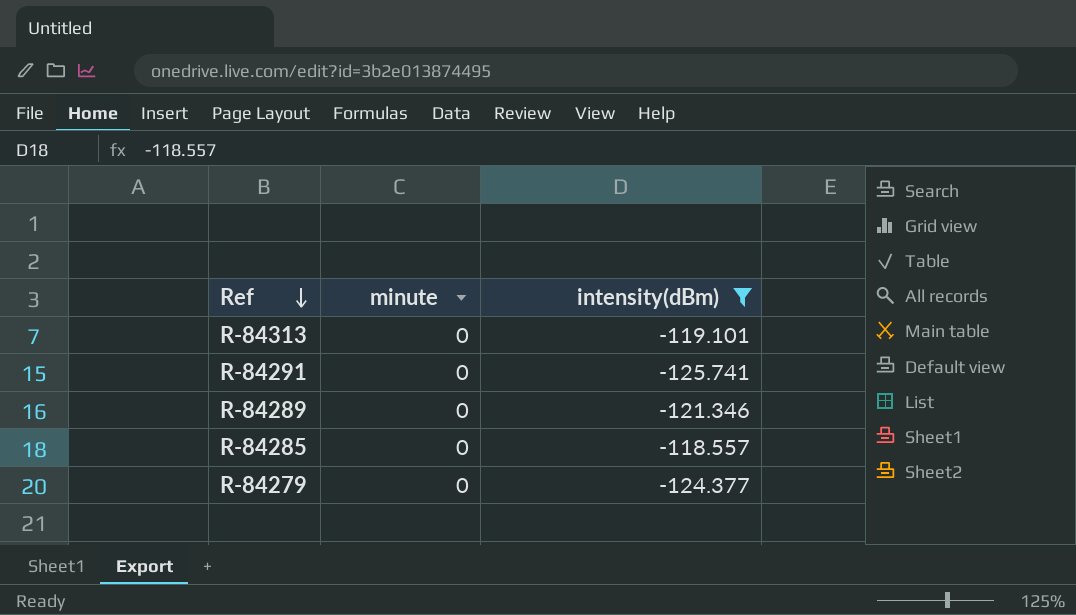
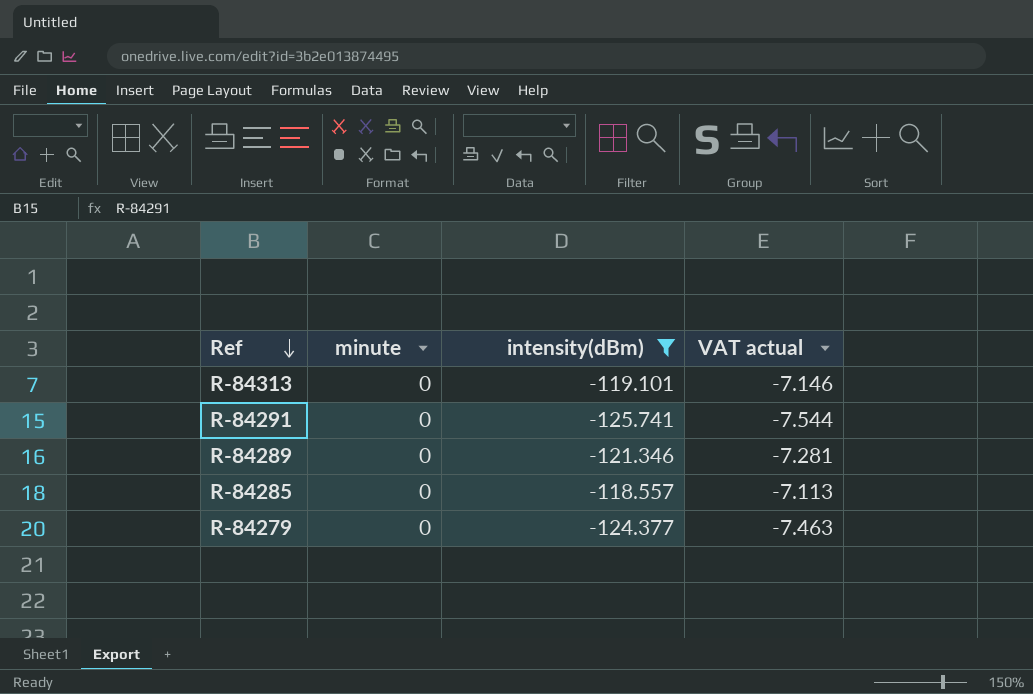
column VAT actual | formula: none -> [intensity(dBm)] * 0.06

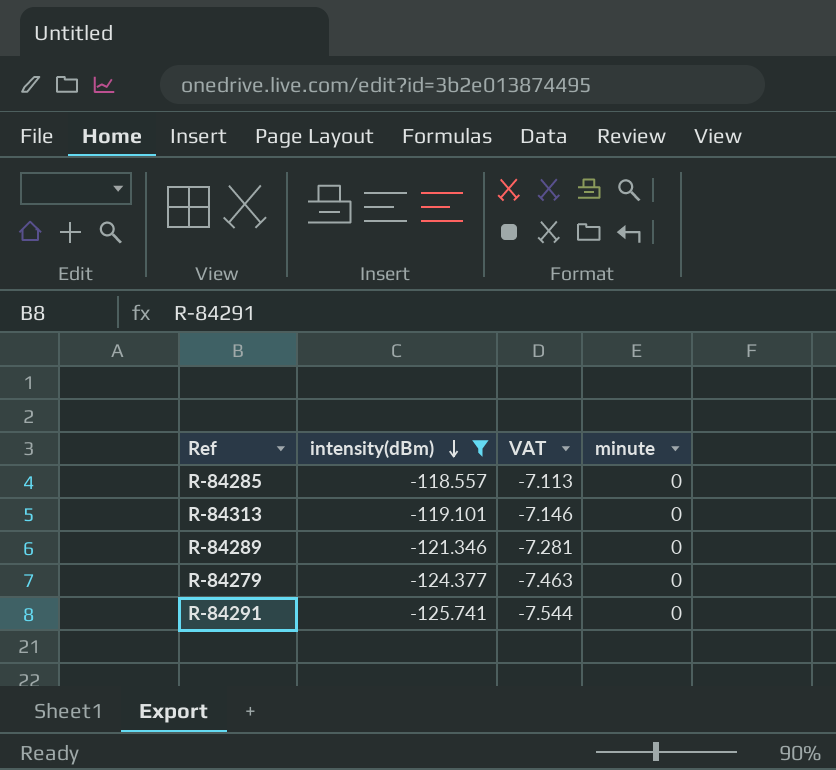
row order: Ref descending -> intensity(dBm) descending
column name: VAT actual -> VAT
column minute | position: 2 -> 4

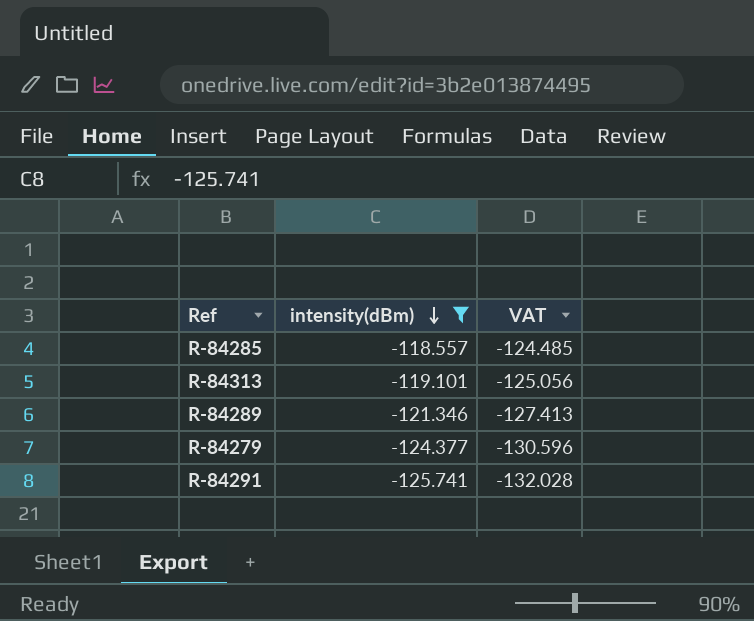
column minute | position: 4 -> none
column VAT | formula: [intensity(dBm)] * 0.06 -> [intensity(dBm)] * 1.05

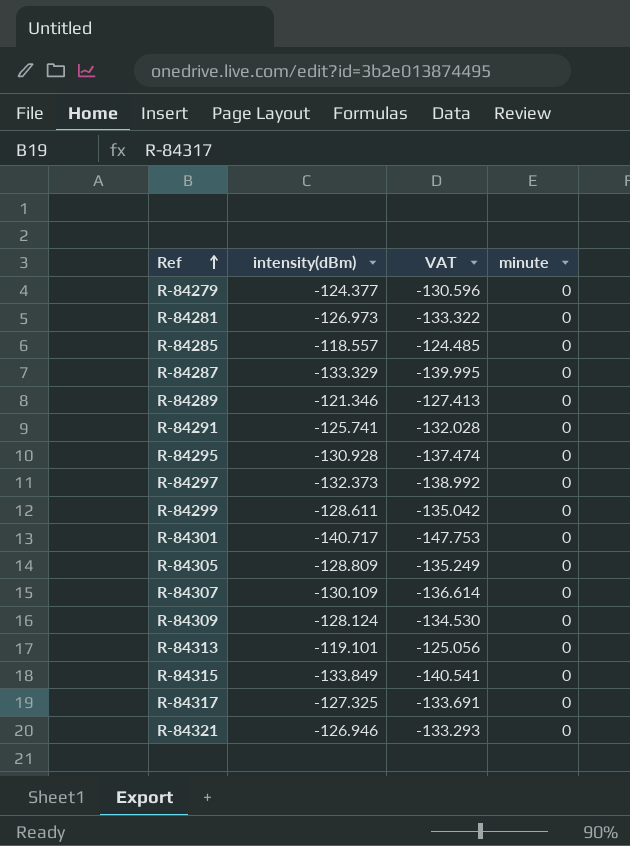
filter: intensity(dBm) >= -125.741 -> none
row order: intensity(dBm) descending -> Ref ascending
column minute | position: none -> 4

